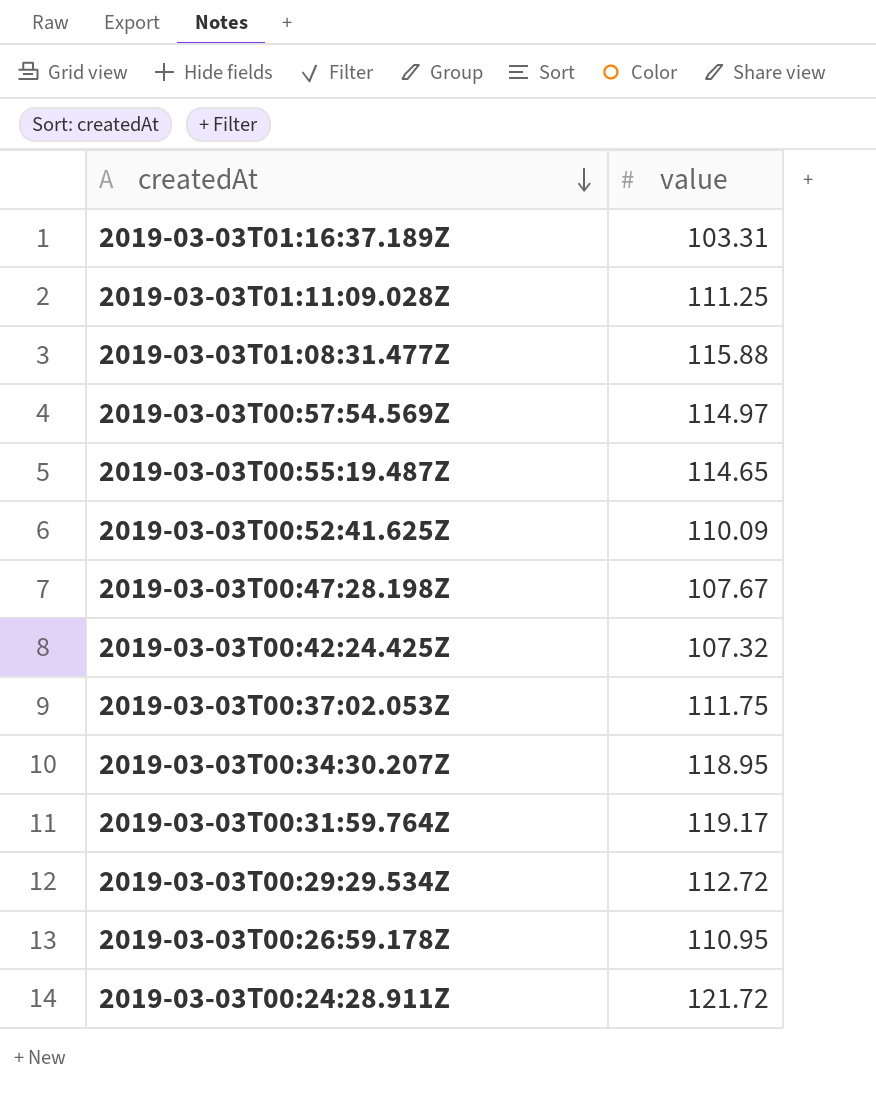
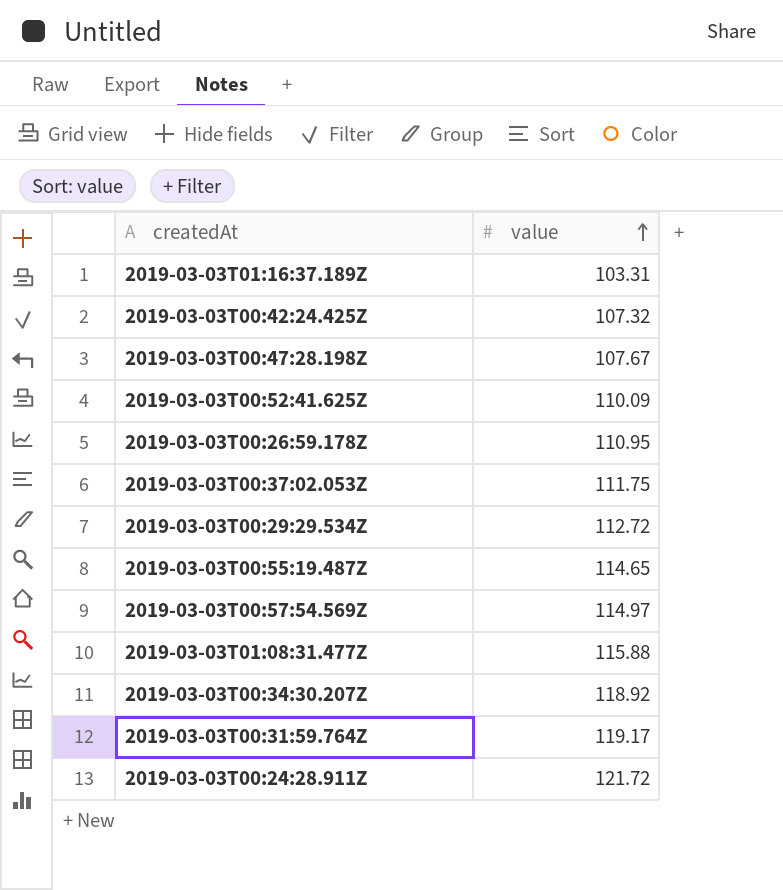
row order: createdAt descending -> value ascending
row 2019-03-03T01:11:09.028Z: 111.25 -> none
2019-03-03T00:34:30.207Z | value: 118.95 -> 118.92

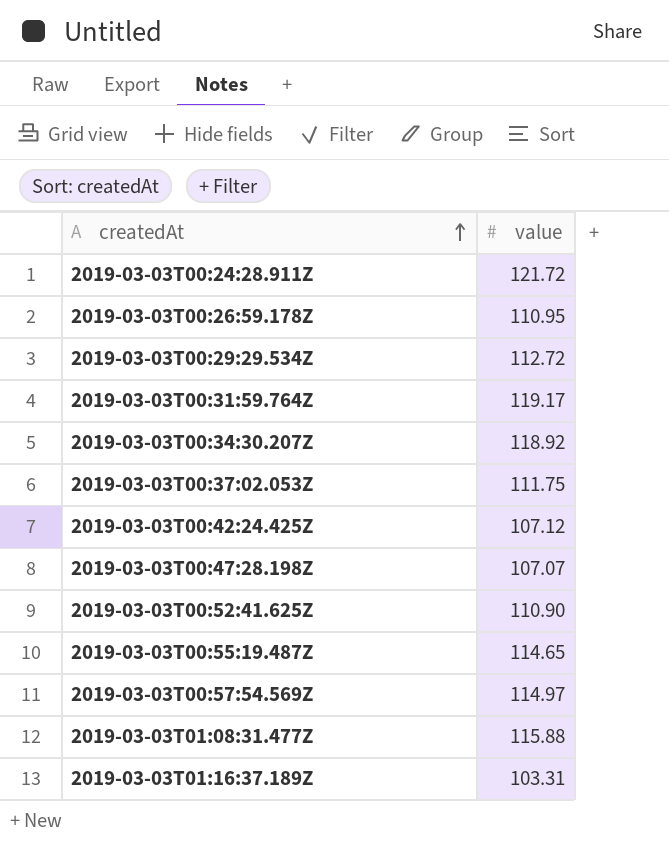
row order: value ascending -> createdAt ascending
2019-03-03T00:42:24.425Z | value: 107.32 -> 107.12
2019-03-03T00:47:28.198Z | value: 107.67 -> 107.07
2019-03-03T00:52:41.625Z | value: 110.09 -> 110.90

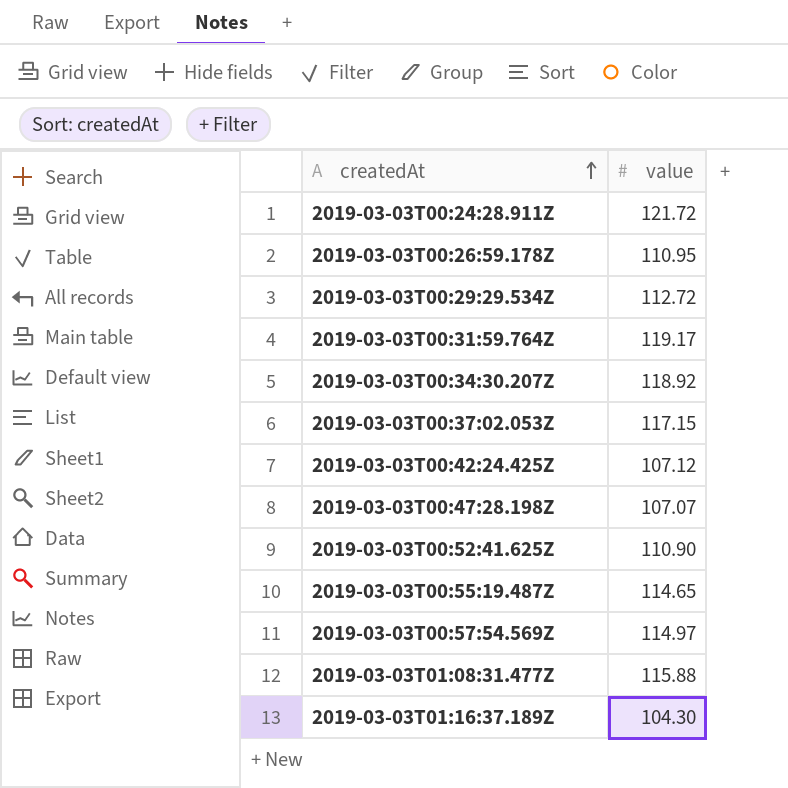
2019-03-03T00:37:02.053Z | value: 111.75 -> 117.15
2019-03-03T01:16:37.189Z | value: 103.31 -> 104.30

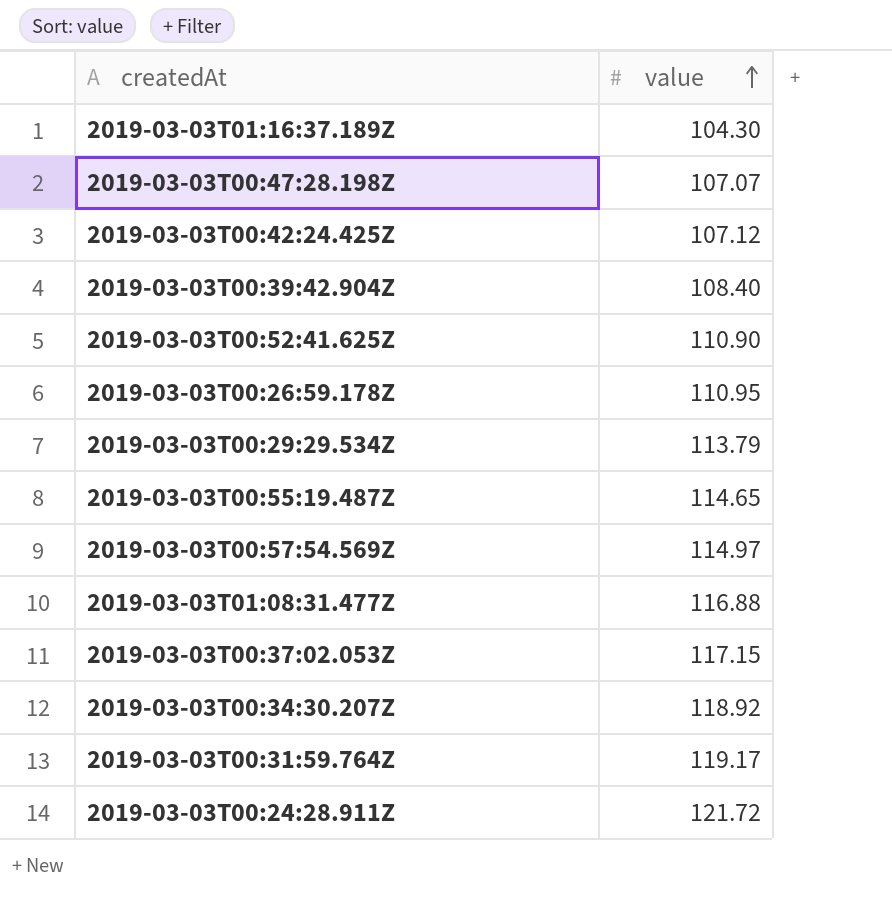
row order: createdAt ascending -> value ascending
row 2019-03-03T00:39:42.904Z: none -> 108.40
2019-03-03T00:29:29.534Z | value: 112.72 -> 113.79
2019-03-03T01:08:31.477Z | value: 115.88 -> 116.88

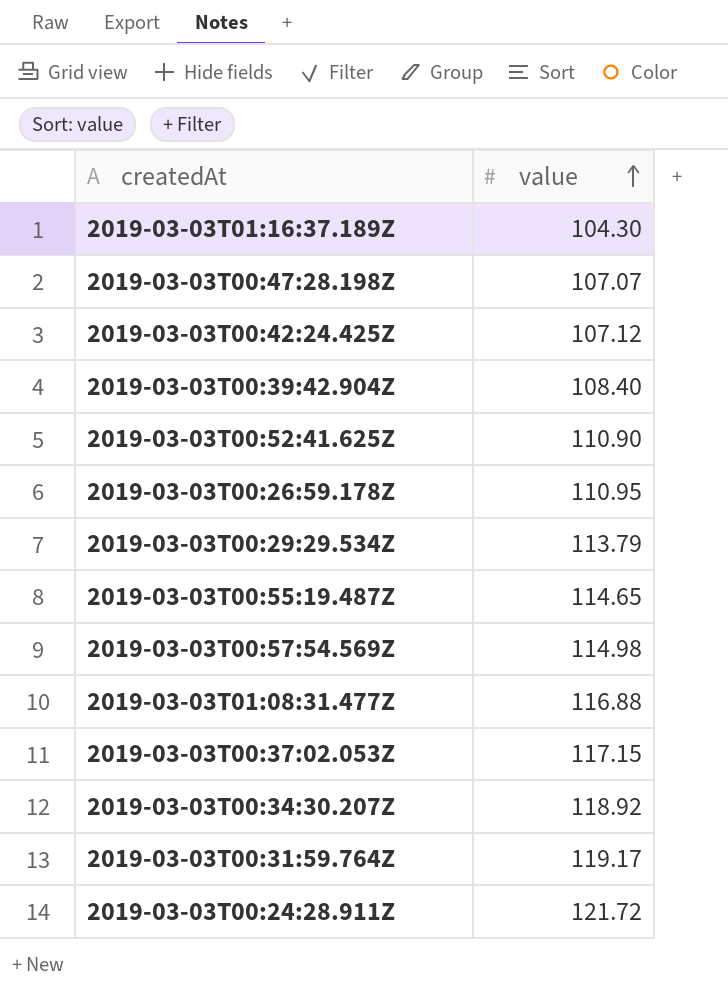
2019-03-03T00:57:54.569Z | value: 114.97 -> 114.98

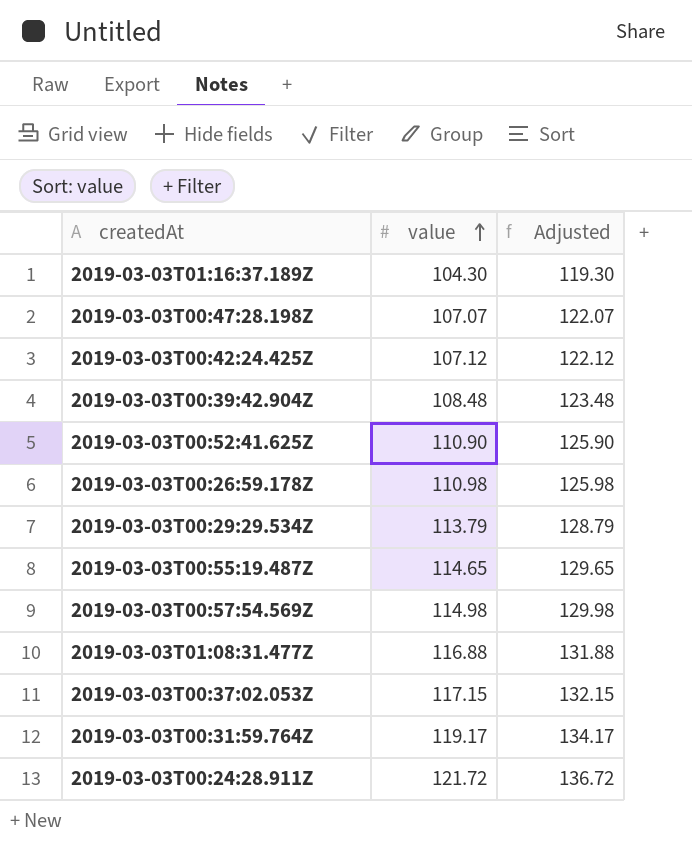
column Adjusted | formula: none -> [value] + 15
row 2019-03-03T00:34:30.207Z: 118.92 -> none
2019-03-03T00:39:42.904Z | value: 108.40 -> 108.48
2019-03-03T00:26:59.178Z | value: 110.95 -> 110.98

